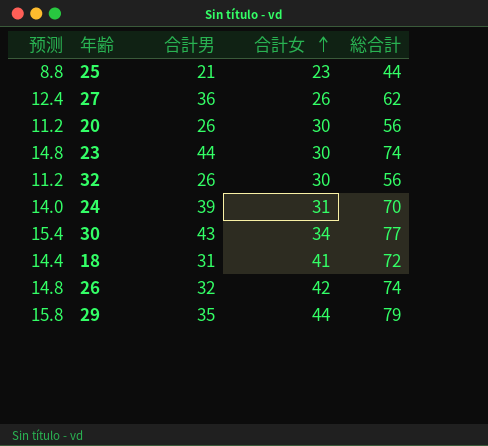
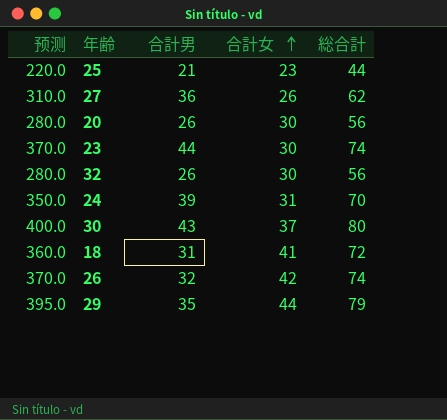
column 预测 | formula: [総合計] * 0.2 -> [総合計] * 5
30 | 合計女: 34 -> 37
30 | 総合計: 77 -> 80

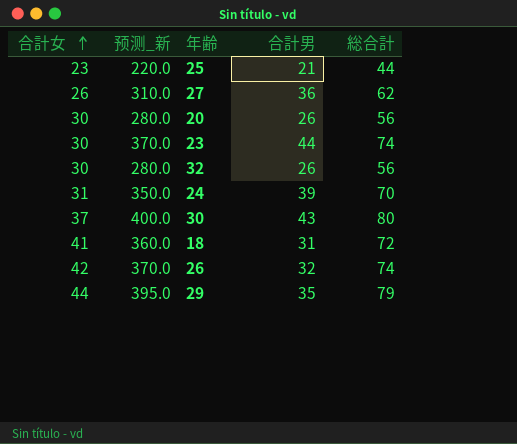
column 合計女 | position: 4 -> 1
column name: 预测 -> 预测_新

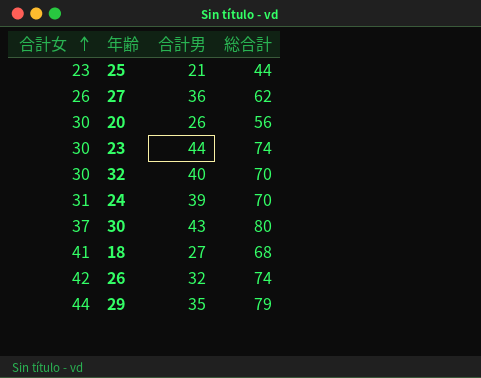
column 预测_新 | formula: [総合計] * 5 -> none
32 | 合計男: 26 -> 40
32 | 総合計: 56 -> 70
18 | 合計男: 31 -> 27
18 | 総合計: 72 -> 68

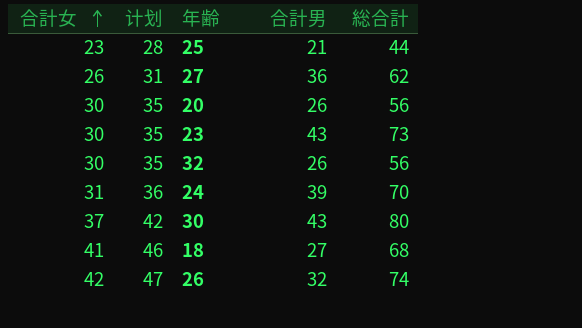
column 计划 | formula: none -> [合計女] + 5
row 29: 44 | 35 | 79 -> none
23 | 合計男: 44 -> 43
23 | 総合計: 74 -> 73
32 | 合計男: 40 -> 26
32 | 総合計: 70 -> 56

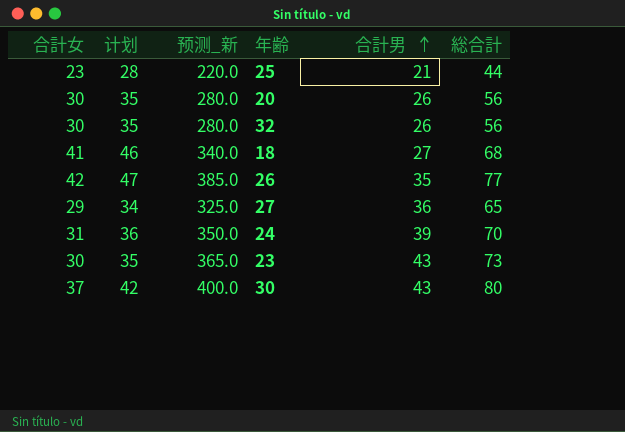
row order: 合計女 ascending -> 合計男 ascending
column 预测_新 | formula: none -> [総合計] * 5
26 | 合計男: 32 -> 35
26 | 総合計: 74 -> 77
27 | 合計女: 26 -> 29
27 | 计划: 31 -> 34
27 | 総合計: 62 -> 65

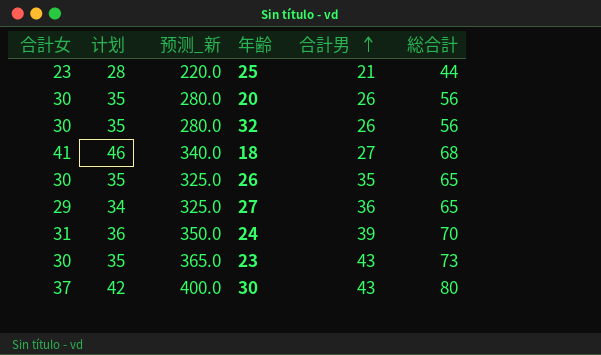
26 | 合計女: 42 -> 30
26 | 计划: 47 -> 35
26 | 预测_新: 385.0 -> 325.0
26 | 総合計: 77 -> 65

